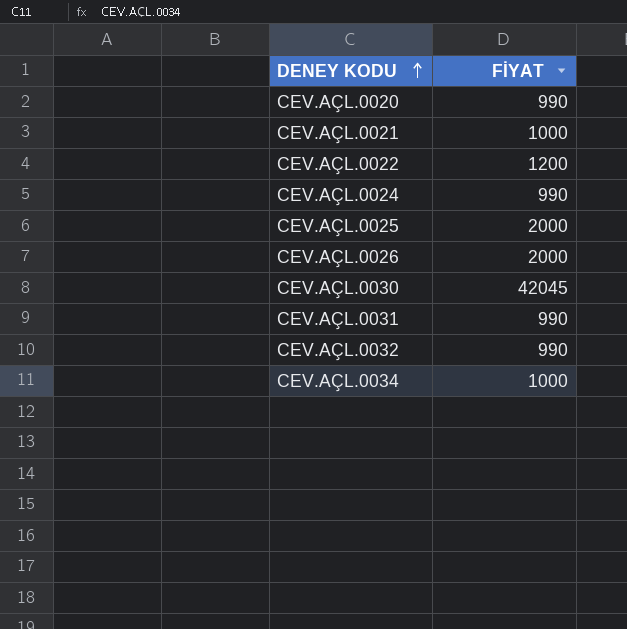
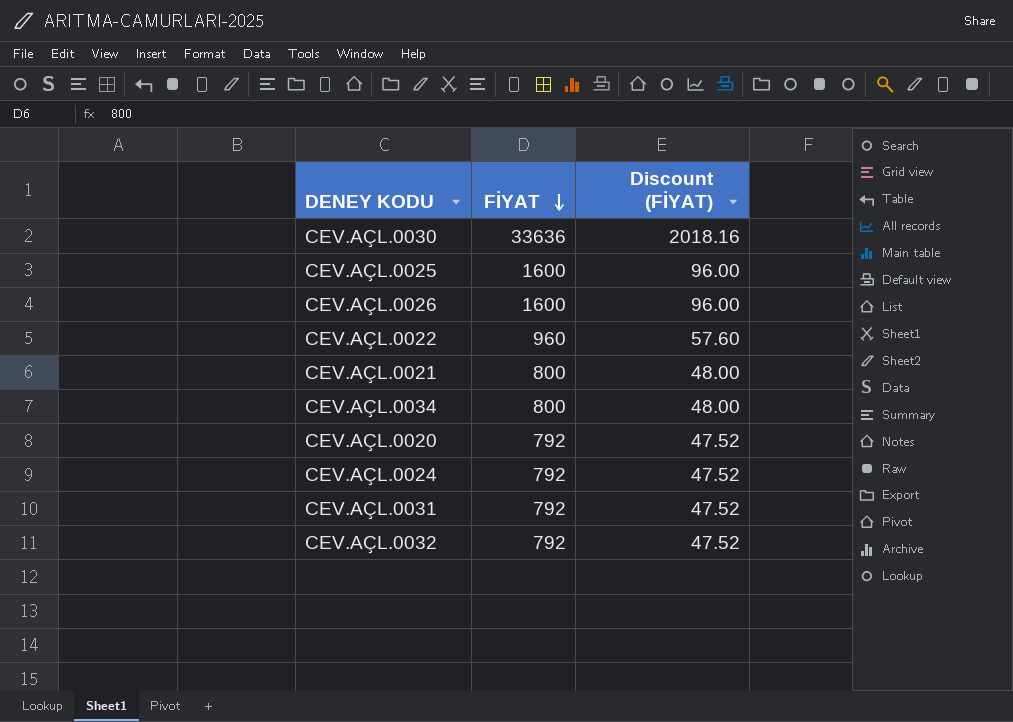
row order: DENEY KODU ascending -> FİYAT descending
column Discount (FİYAT) | formula: none -> [FİYAT] * 0.06
CEV.AÇL.0030 | FİYAT: 42045 -> 33636
CEV.AÇL.0025 | FİYAT: 2000 -> 1600
CEV.AÇL.0026 | FİYAT: 2000 -> 1600
CEV.AÇL.0022 | FİYAT: 1200 -> 960
CEV.AÇL.0021 | FİYAT: 1000 -> 800
CEV.AÇL.0034 | FİYAT: 1000 -> 800
CEV.AÇL.0020 | FİYAT: 990 -> 792
CEV.AÇL.0024 | FİYAT: 990 -> 792
CEV.AÇL.0031 | FİYAT: 990 -> 792
CEV.AÇL.0032 | FİYAT: 990 -> 792

